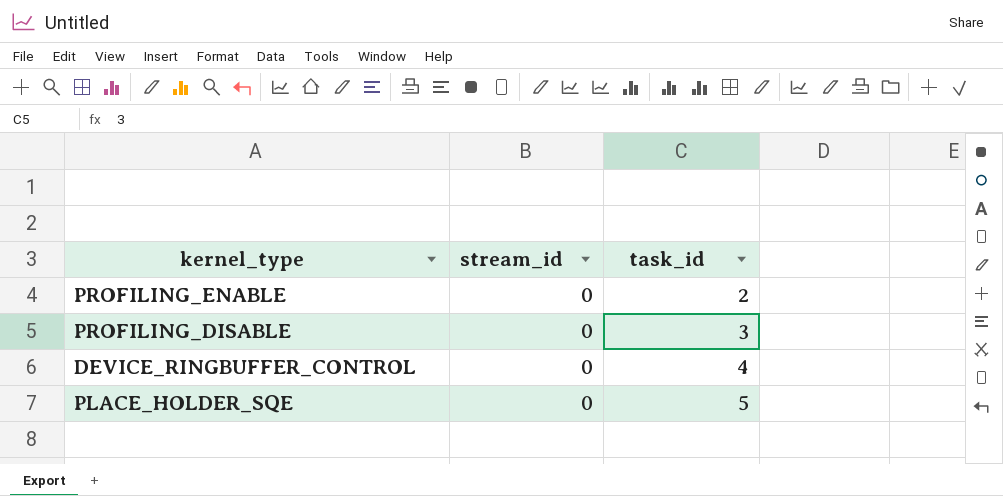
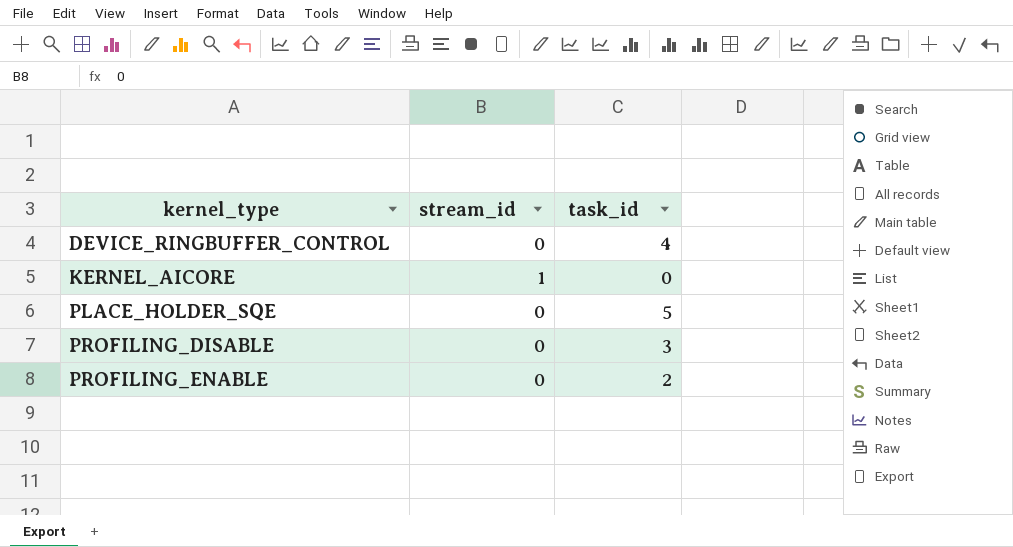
row order: task_id ascending -> kernel_type ascending
row KERNEL_AICORE: none -> 1 | 0

